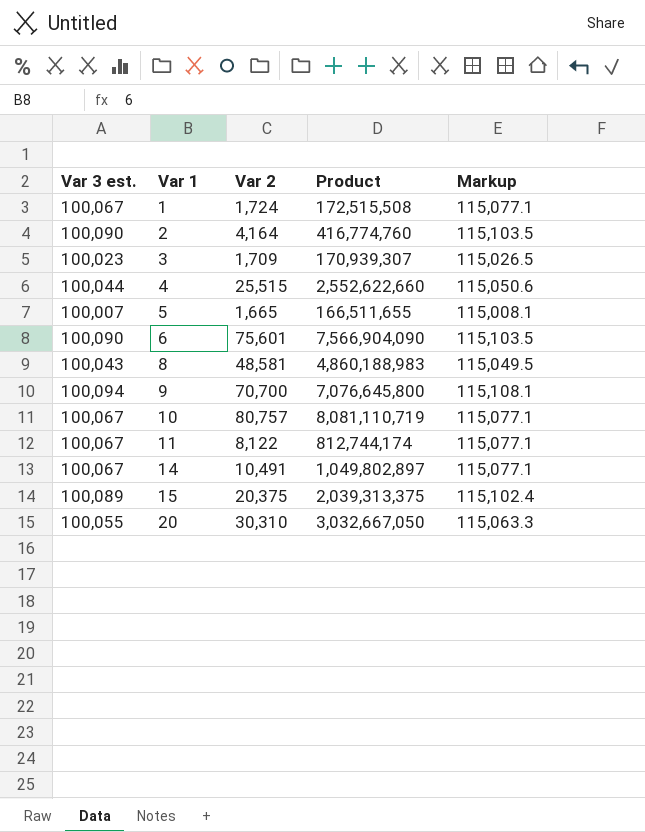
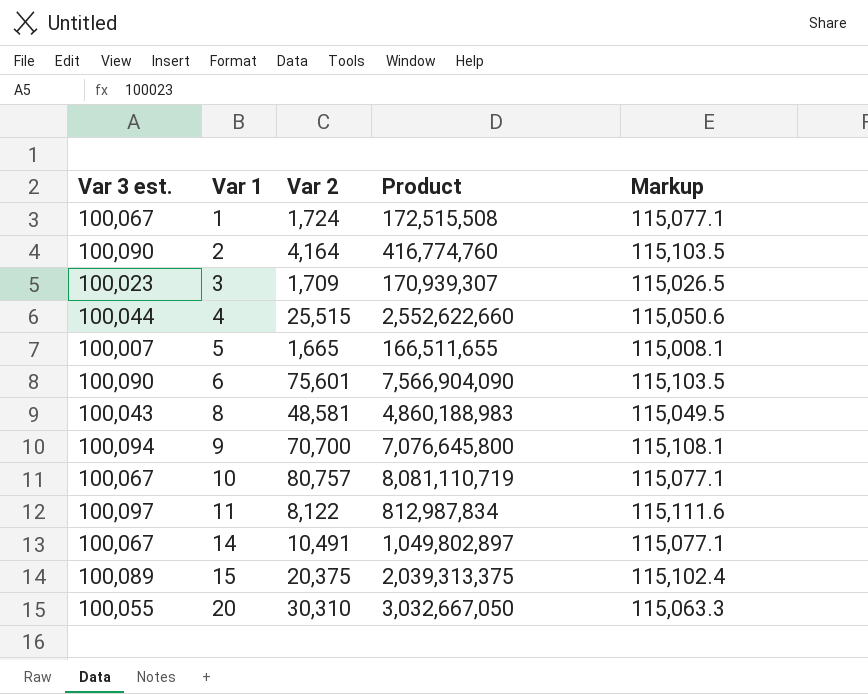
11 | Var 3 est.: 100,067 -> 100,097
11 | Product: 812,744,174 -> 812,987,834
11 | Markup: 115,077.1 -> 115,111.6

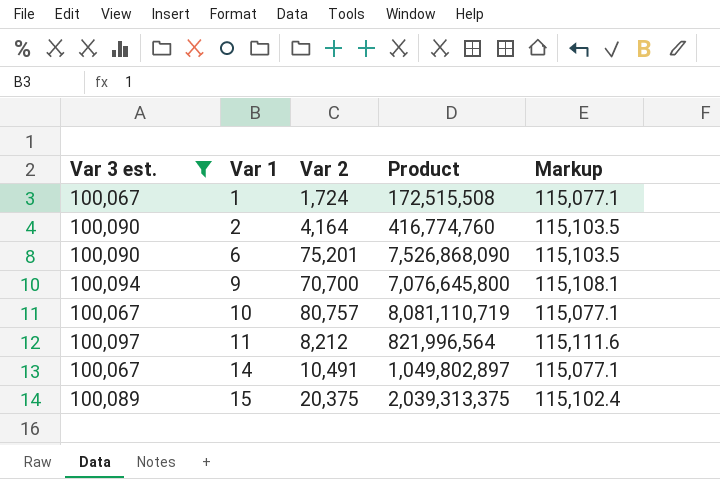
filter: none -> Var 3 est. >= 100,067
6 | Var 2: 75,601 -> 75,201
6 | Product: 7,566,904,090 -> 7,526,868,090
11 | Var 2: 8,122 -> 8,212
11 | Product: 812,987,834 -> 821,996,564

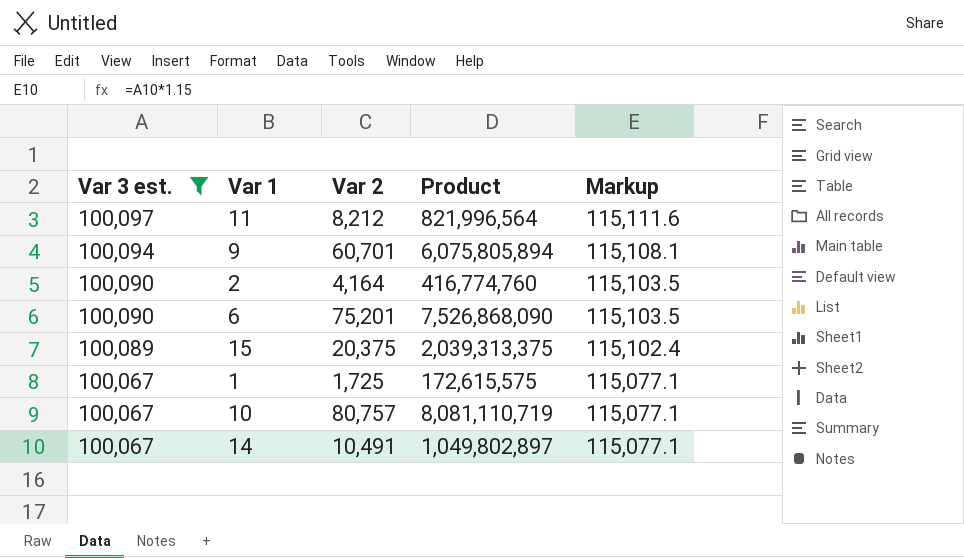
row order: Var 1 ascending -> Var 3 est. descending
9 | Var 2: 70,700 -> 60,701
9 | Product: 7,076,645,800 -> 6,075,805,894
1 | Var 2: 1,724 -> 1,725
1 | Product: 172,515,508 -> 172,615,575

